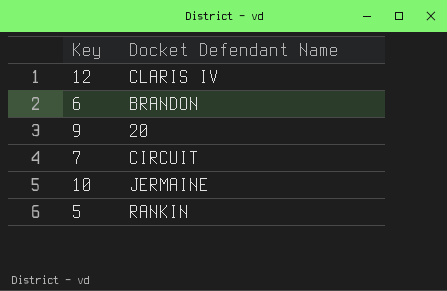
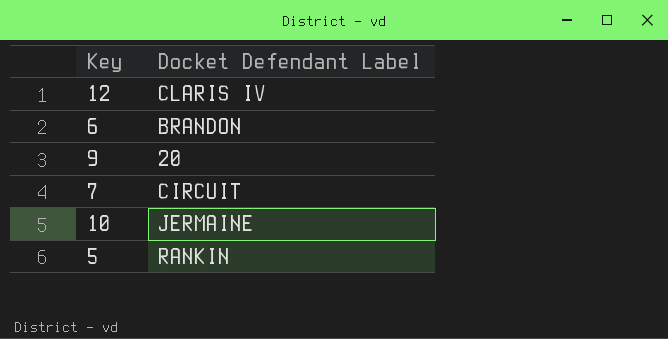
column name: Docket Defendant Name -> Docket Defendant Label

